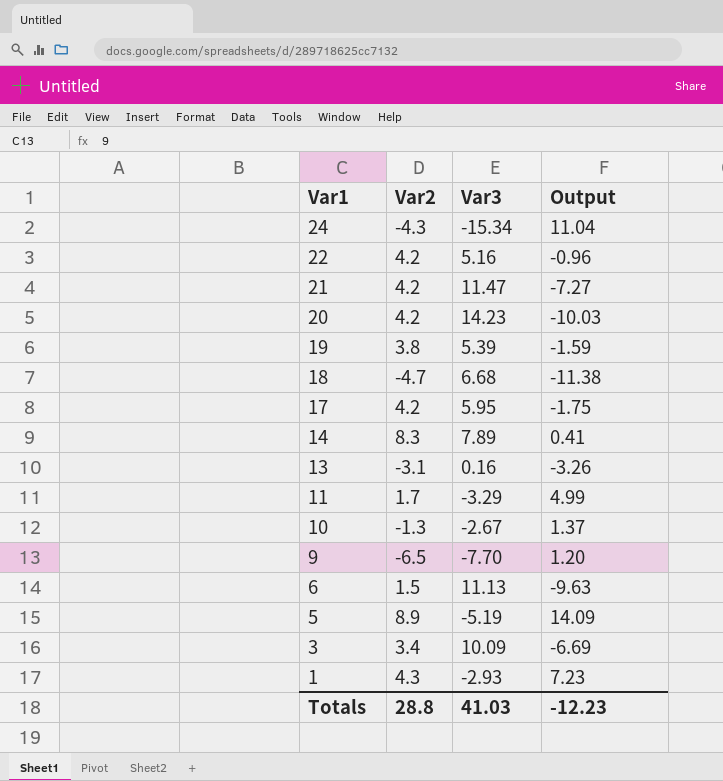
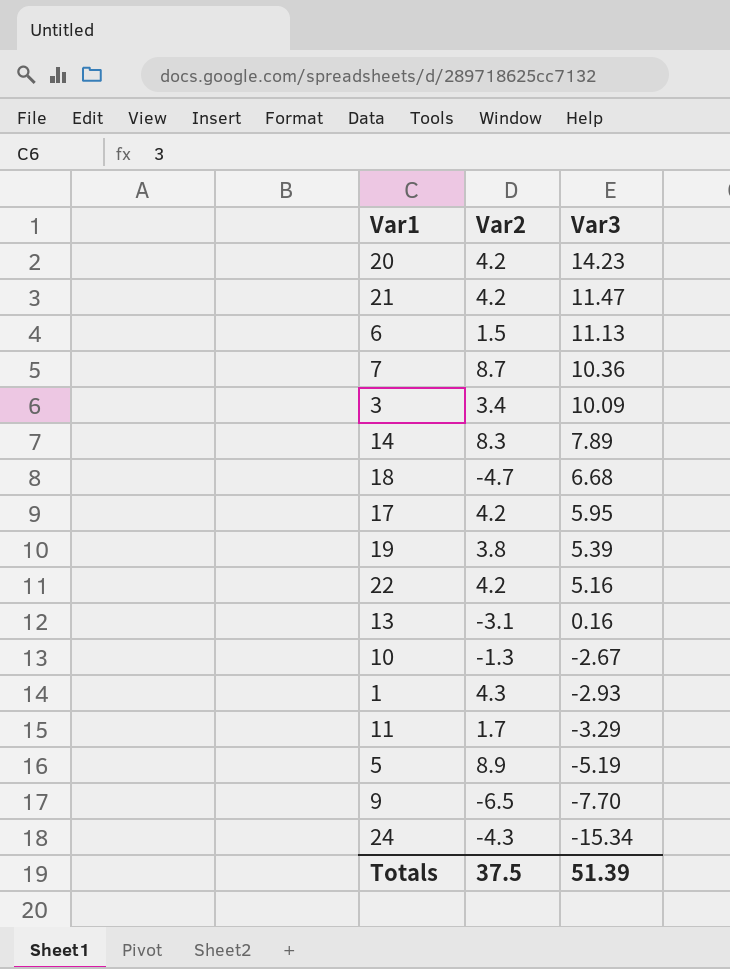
row order: Var1 descending -> Var3 descending
column Output | formula: [Var2] - [Var3] -> none
row 7: none -> 8.7 | 10.36
Totals | Var2: 28.8 -> 37.5
Totals | Var3: 41.03 -> 51.39

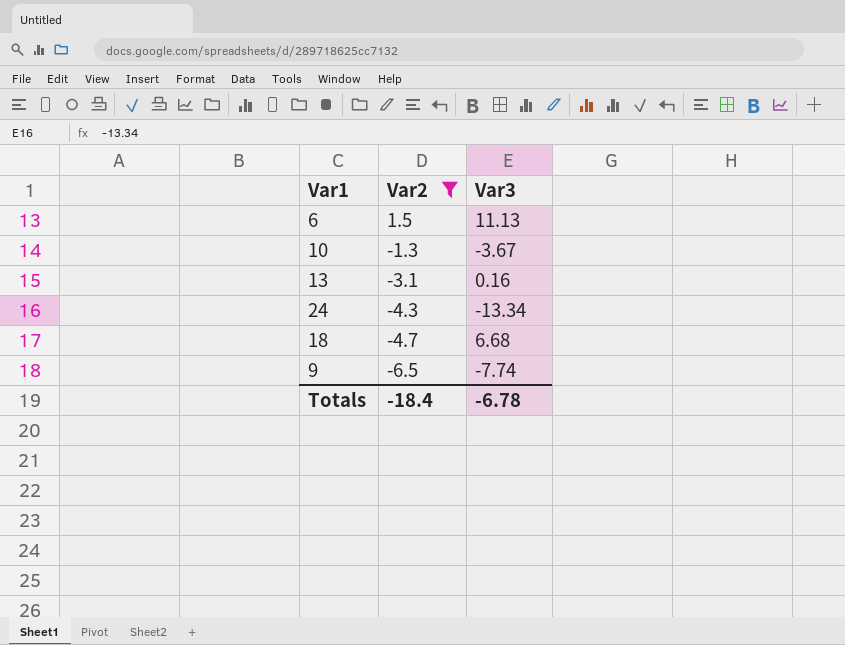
filter: none -> Var2 <= 1.5
row order: Var3 descending -> Var2 descending
10 | Var3: -2.67 -> -3.67
24 | Var3: -15.34 -> -13.34
9 | Var3: -7.70 -> -7.74
Totals | Var2: 37.5 -> -18.4
Totals | Var3: 51.39 -> -6.78

